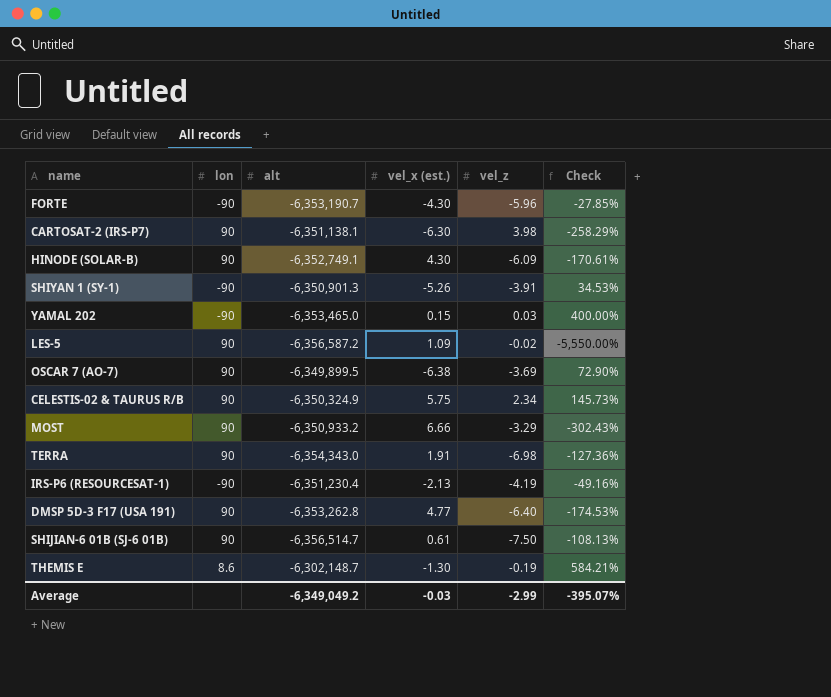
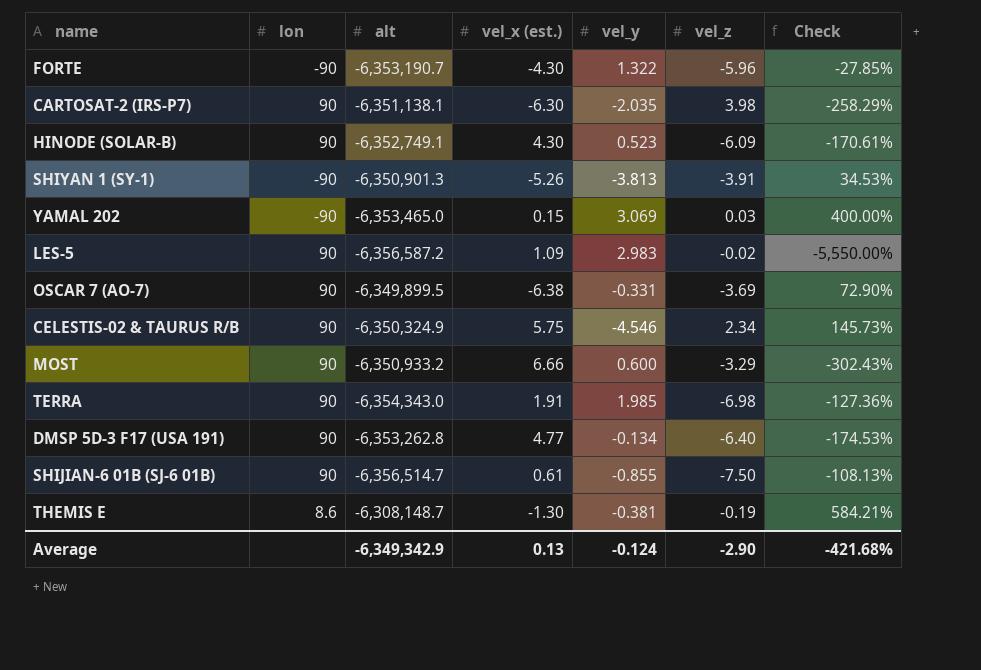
column vel_y | position: none -> 5
row IRS-P6 (RESOURCESAT-1): -90 | -6,351,230.4 | -2.13 | -4.19 | -49.16% -> none
THEMIS E | alt: -6,302,148.7 -> -6,308,148.7
Average | alt: -6,349,049.2 -> -6,349,342.9
Average | vel_x (est.): -0.03 -> 0.13
Average | vel_z: -2.99 -> -2.90
Average | Check: -395.07% -> -421.68%

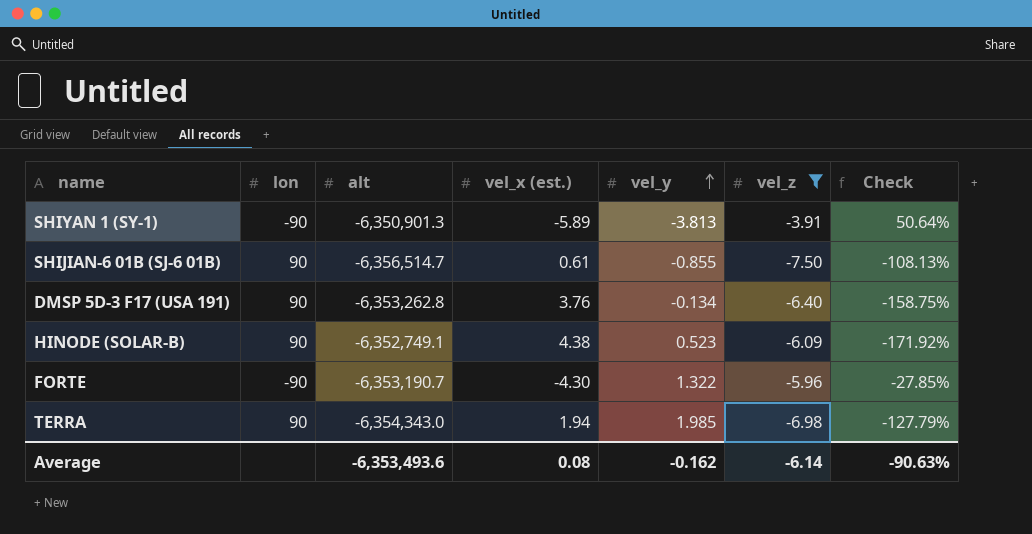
filter: none -> vel_z <= -3.91
row order: none -> vel_y ascending
SHIYAN 1 (SY-1) | vel_x (est.): -5.26 -> -5.89
SHIYAN 1 (SY-1) | Check: 34.53% -> 50.64%
DMSP 5D-3 F17 (USA 191) | vel_x (est.): 4.77 -> 3.76
DMSP 5D-3 F17 (USA 191) | Check: -174.53% -> -158.75%
HINODE (SOLAR-B) | vel_x (est.): 4.30 -> 4.38
HINODE (SOLAR-B) | Check: -170.61% -> -171.92%
TERRA | vel_x (est.): 1.91 -> 1.94
TERRA | Check: -127.36% -> -127.79%
Average | alt: -6,349,342.9 -> -6,353,493.6
Average | vel_x (est.): 0.13 -> 0.08
Average | vel_y: -0.124 -> -0.162
Average | vel_z: -2.90 -> -6.14
Average | Check: -421.68% -> -90.63%

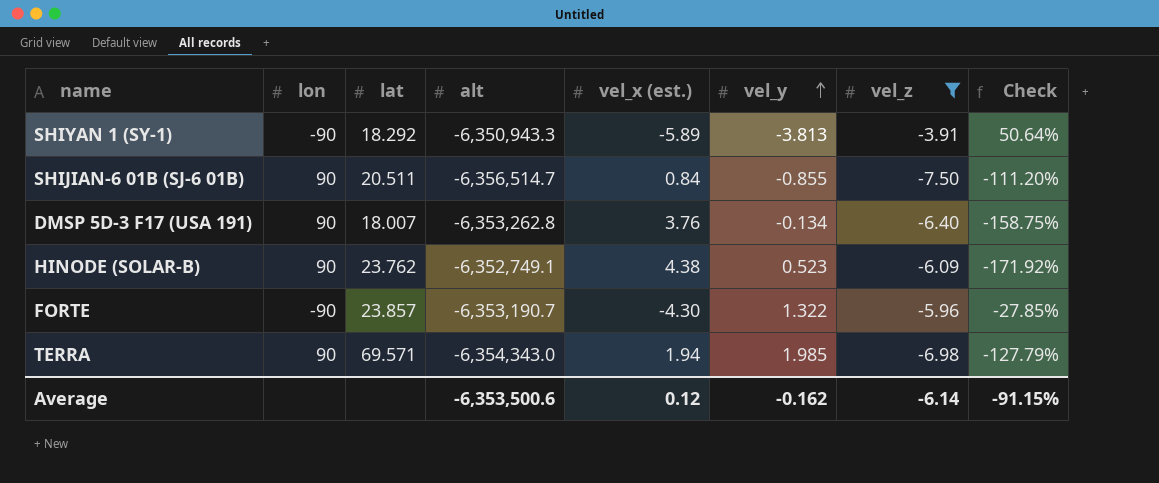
column lat | position: none -> 3
SHIYAN 1 (SY-1) | alt: -6,350,901.3 -> -6,350,943.3
SHIJIAN-6 01B (SJ-6 01B) | vel_x (est.): 0.61 -> 0.84
SHIJIAN-6 01B (SJ-6 01B) | Check: -108.13% -> -111.20%
Average | alt: -6,353,493.6 -> -6,353,500.6
Average | vel_x (est.): 0.08 -> 0.12
Average | Check: -90.63% -> -91.15%

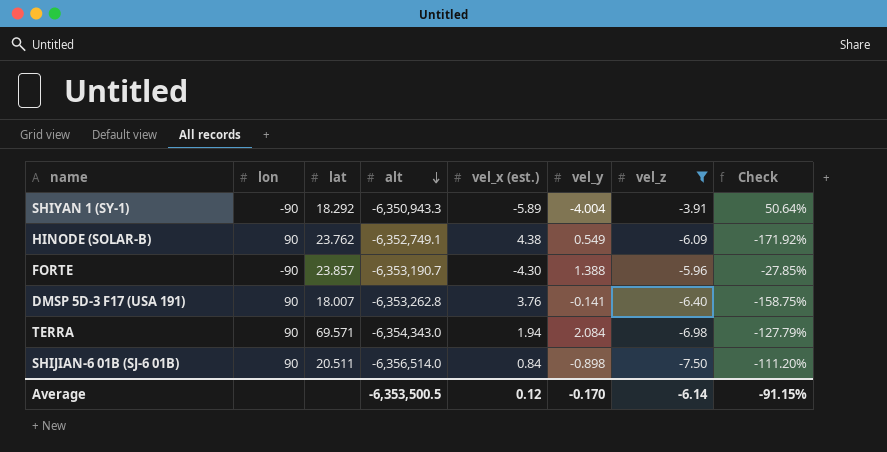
row order: vel_y ascending -> alt descending
SHIYAN 1 (SY-1) | vel_y: -3.813 -> -4.004
HINODE (SOLAR-B) | vel_y: 0.523 -> 0.549
FORTE | vel_y: 1.322 -> 1.388
DMSP 5D-3 F17 (USA 191) | vel_y: -0.134 -> -0.141
TERRA | vel_y: 1.985 -> 2.084
SHIJIAN-6 01B (SJ-6 01B) | alt: -6,356,514.7 -> -6,356,514.0
SHIJIAN-6 01B (SJ-6 01B) | vel_y: -0.855 -> -0.898
Average | alt: -6,353,500.6 -> -6,353,500.5
Average | vel_y: -0.162 -> -0.170

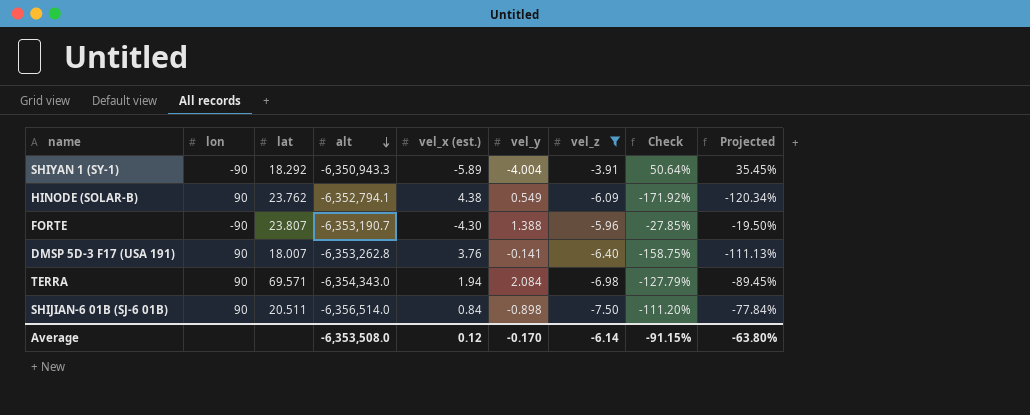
column Projected | formula: none -> [Check] * 0.7
HINODE (SOLAR-B) | alt: -6,352,749.1 -> -6,352,794.1
FORTE | lat: 23.857 -> 23.807
Average | alt: -6,353,500.5 -> -6,353,508.0

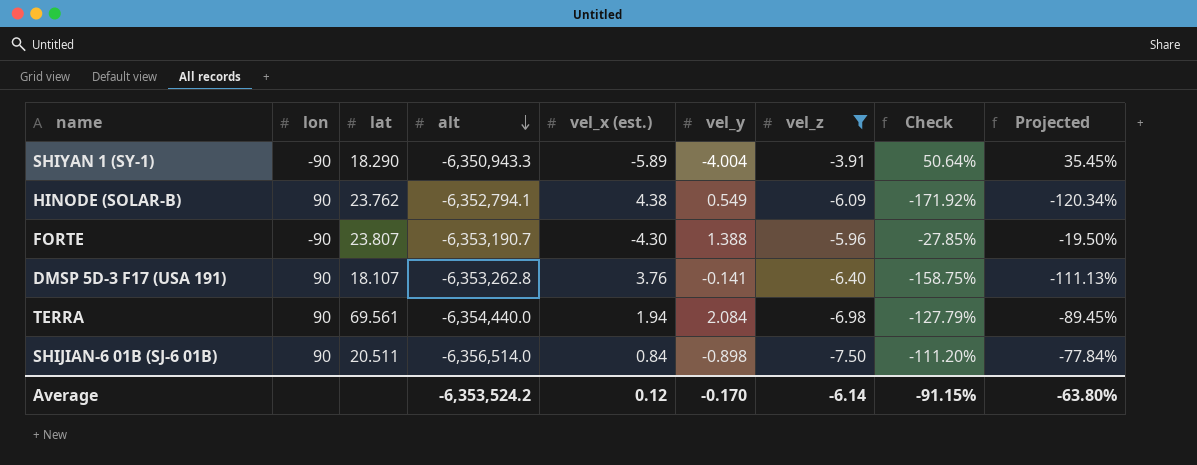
SHIYAN 1 (SY-1) | lat: 18.292 -> 18.290
DMSP 5D-3 F17 (USA 191) | lat: 18.007 -> 18.107
TERRA | lat: 69.571 -> 69.561
TERRA | alt: -6,354,343.0 -> -6,354,440.0
Average | alt: -6,353,508.0 -> -6,353,524.2

